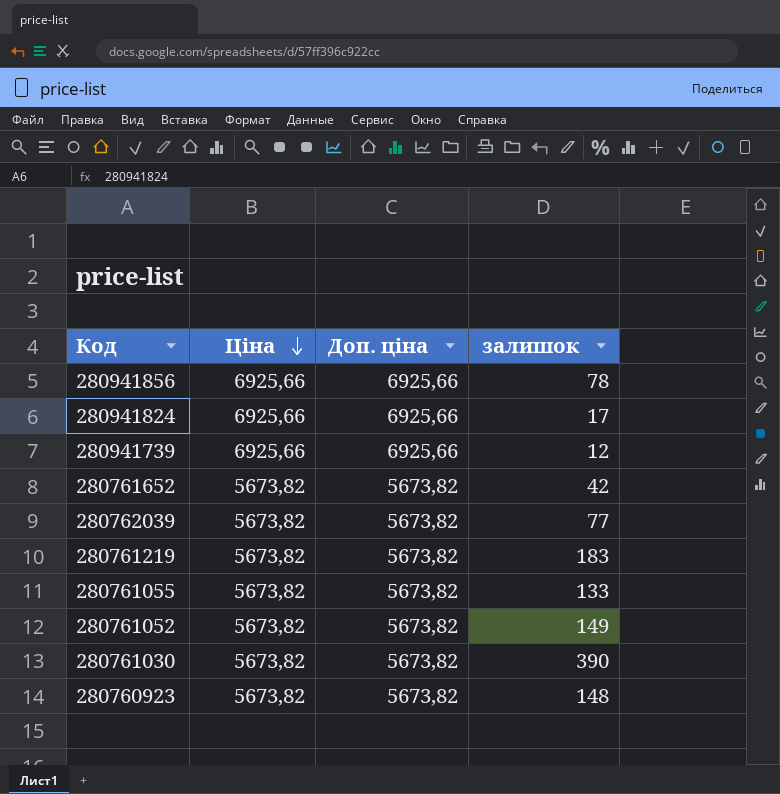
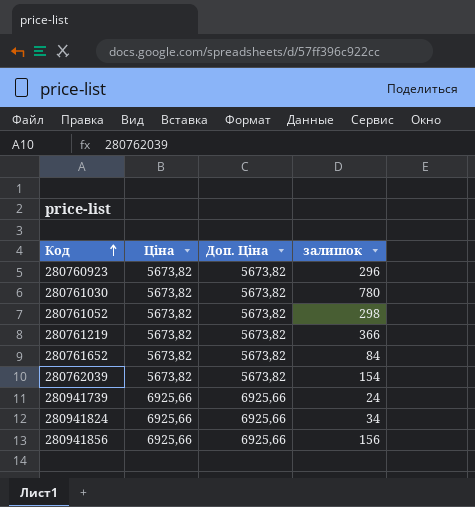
row order: Ціна descending -> Код ascending
column name: Доп. ціна -> Доп. Ціна
row 280761055: 5673,82 | 5673,82 | 133 -> none
280760923 | залишок: 148 -> 296
280761030 | залишок: 390 -> 780
280761052 | залишок: 149 -> 298
280761219 | залишок: 183 -> 366
280761652 | залишок: 42 -> 84
280762039 | залишок: 77 -> 154
280941739 | залишок: 12 -> 24
280941824 | залишок: 17 -> 34
280941856 | залишок: 78 -> 156

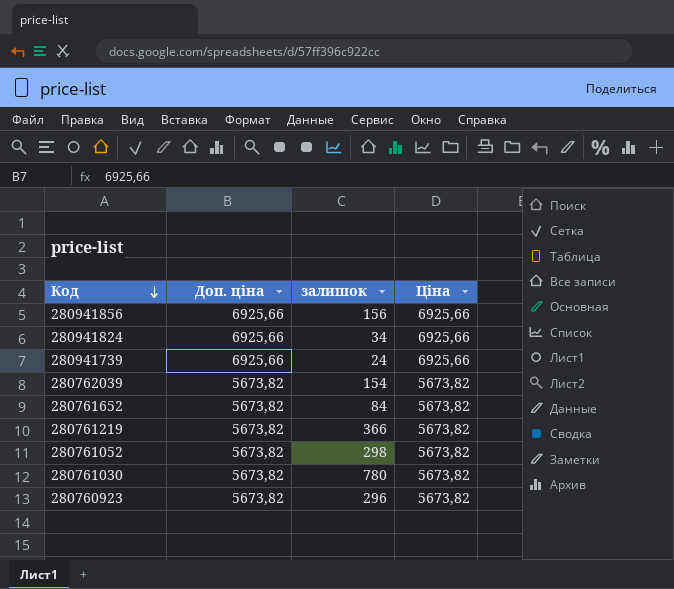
row order: Код ascending -> Код descending
column name: Доп. Ціна -> Доп. ціна
column Ціна | position: 2 -> 4

